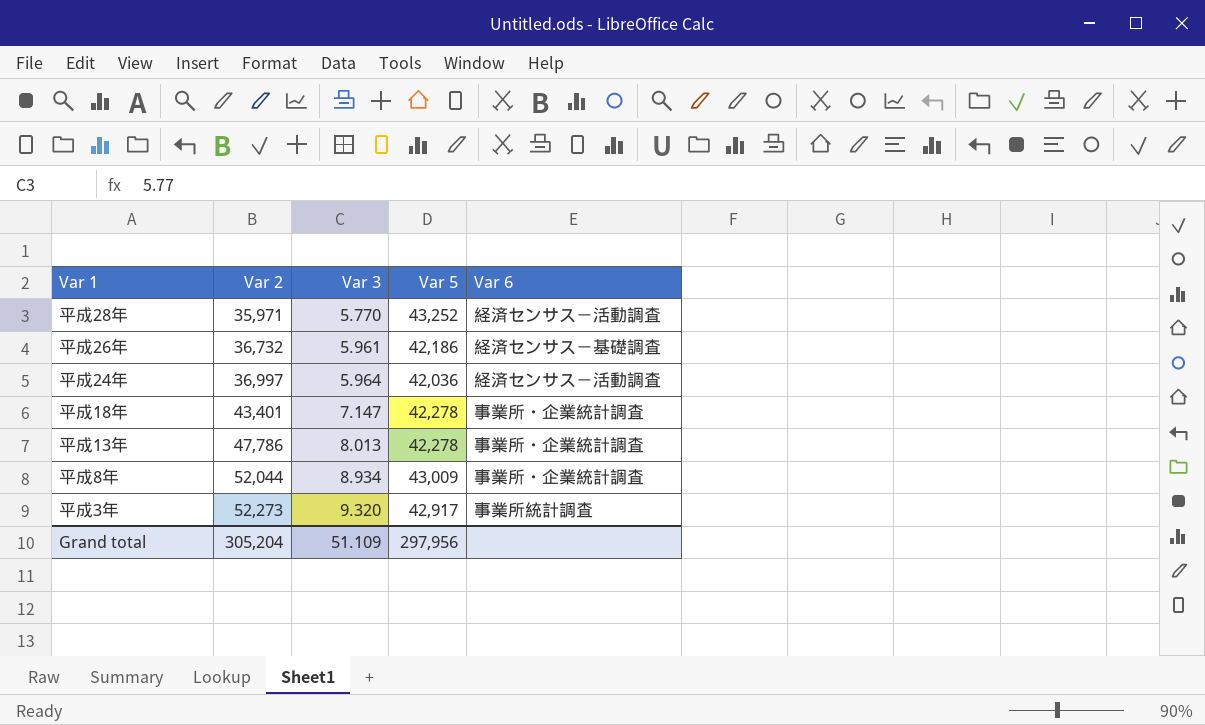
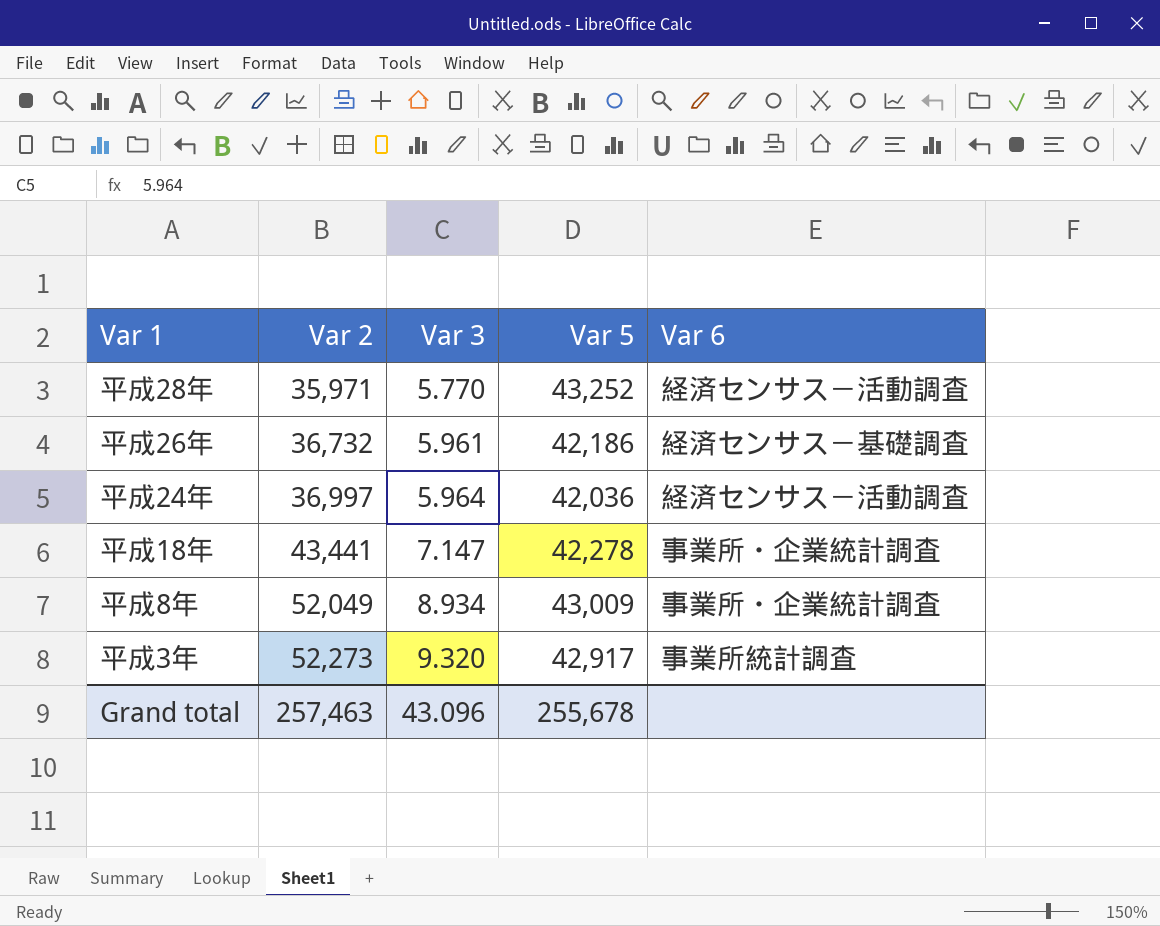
row 平成13年: 47,786 | 8.013 | 42,278 | 事業所・企業統計調査 -> none
平成18年 | Var 2: 43,401 -> 43,441
平成8年 | Var 2: 52,044 -> 52,049
Grand total | Var 2: 305,204 -> 257,463
Grand total | Var 3: 51.109 -> 43.096
Grand total | Var 5: 297,956 -> 255,678

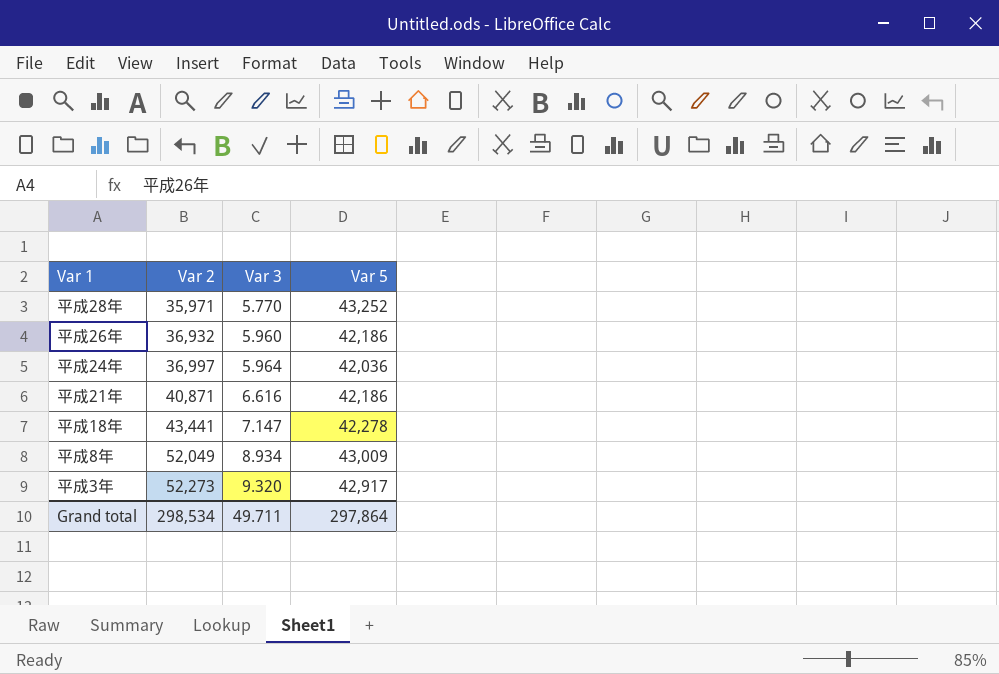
column Var 6 | position: 5 -> none
平成26年 | Var 2: 36,732 -> 36,932
平成26年 | Var 3: 5.961 -> 5.960
row 平成21年: none -> 40,871 | 6.616 | 42,186
Grand total | Var 2: 257,463 -> 298,534
Grand total | Var 3: 43.096 -> 49.711
Grand total | Var 5: 255,678 -> 297,864

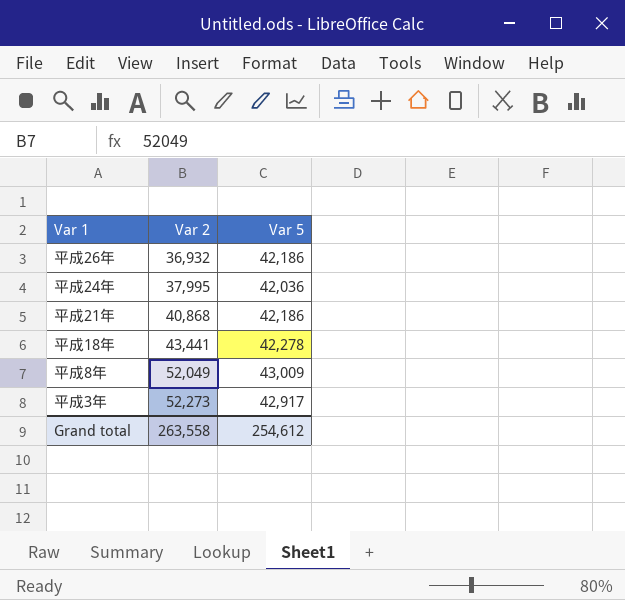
column Var 3 | position: 3 -> none
row 平成28年: 35,971 | 5.770 | 43,252 -> none
平成24年 | Var 2: 36,997 -> 37,995
平成21年 | Var 2: 40,871 -> 40,868
Grand total | Var 2: 298,534 -> 263,558
Grand total | Var 5: 297,864 -> 254,612

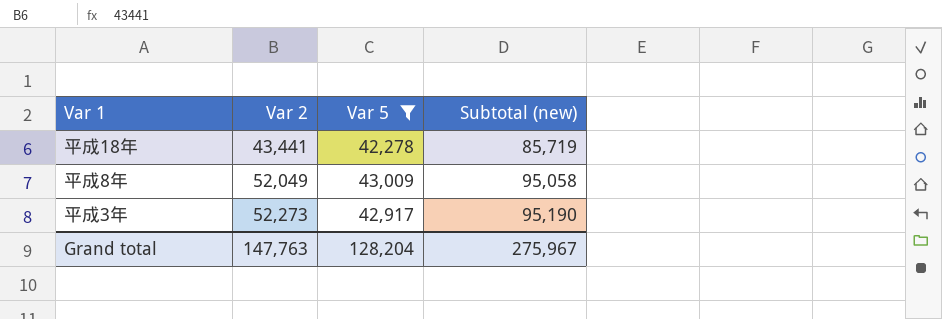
filter: none -> Var 5 >= 42,278
column Subtotal (new) | formula: none -> [Var 2] + [Var 5]
Grand total | Var 2: 263,558 -> 147,763
Grand total | Var 5: 254,612 -> 128,204

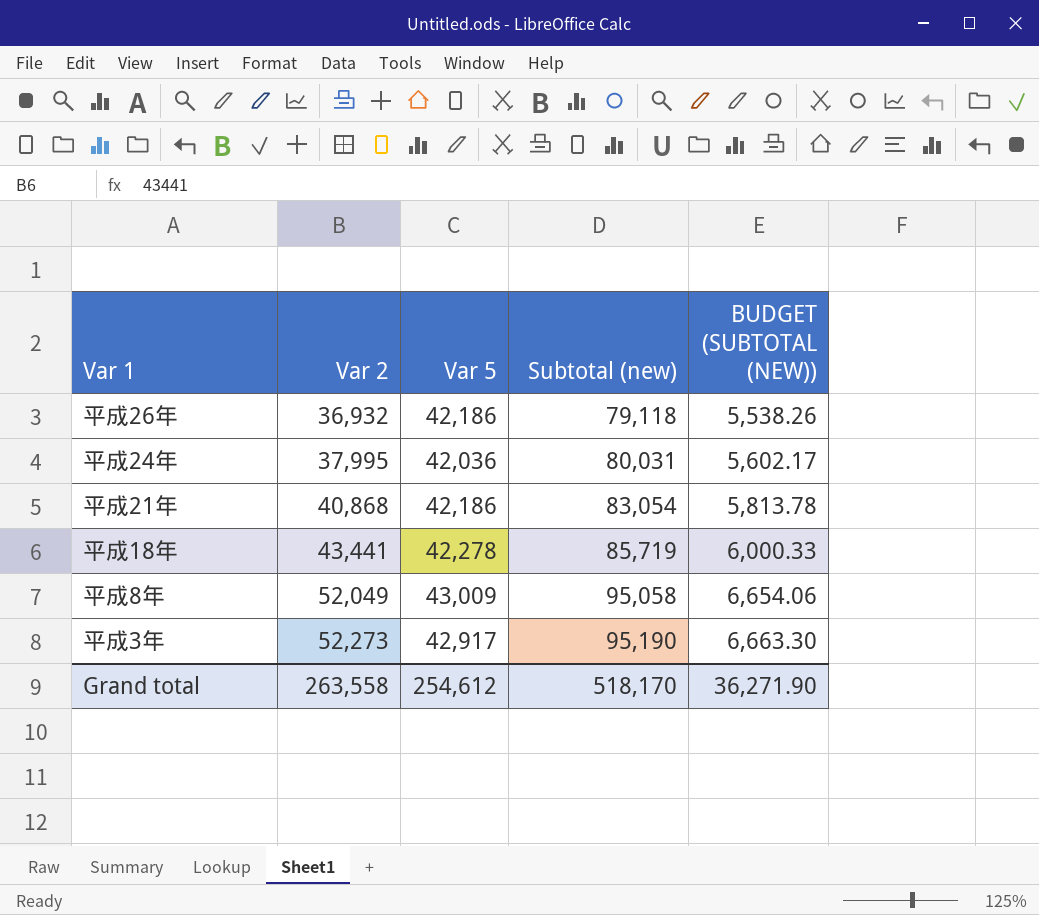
filter: Var 5 >= 42,278 -> none
column BUDGET (SUBTOTAL (NEW)) | formula: none -> [Subtotal (new)] * 0.07
Grand total | Var 2: 147,763 -> 263,558
Grand total | Var 5: 128,204 -> 254,612
Grand total | Subtotal (new): 275,967 -> 518,170

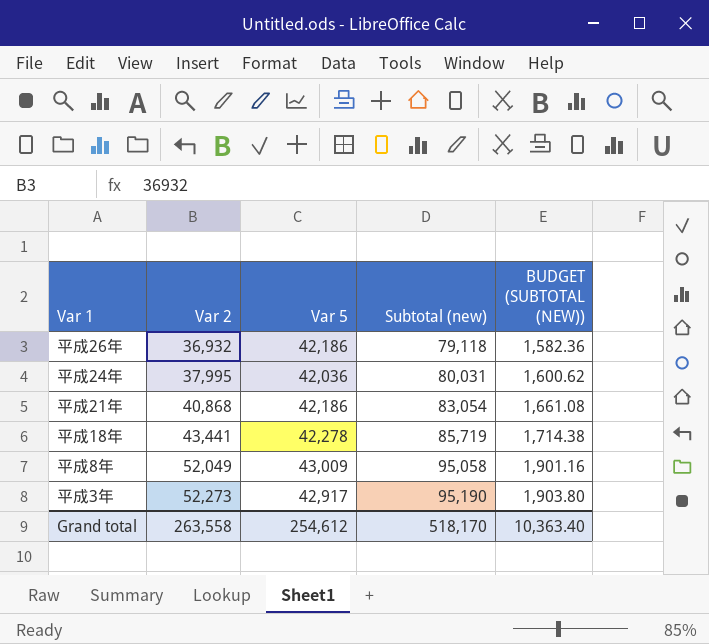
column BUDGET (SUBTOTAL (NEW)) | formula: [Subtotal (new)] * 0.07 -> [Subtotal (new)] * 0.02
Grand total | BUDGET (SUBTOTAL (NEW)): 36,271.90 -> 10,363.40

